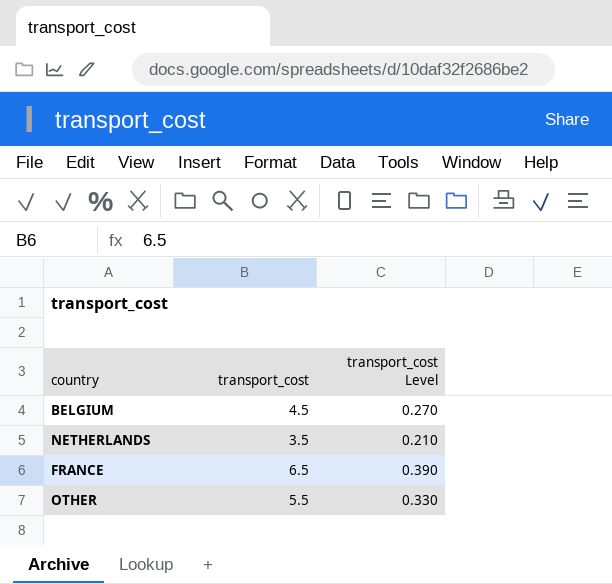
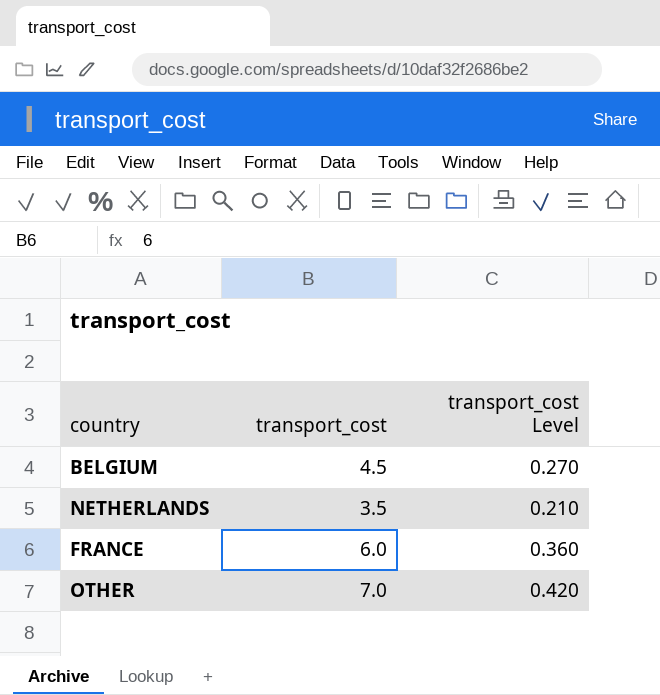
FRANCE | transport_cost: 6.5 -> 6.0
FRANCE | transport_cost Level: 0.390 -> 0.360
OTHER | transport_cost: 5.5 -> 7.0
OTHER | transport_cost Level: 0.330 -> 0.420

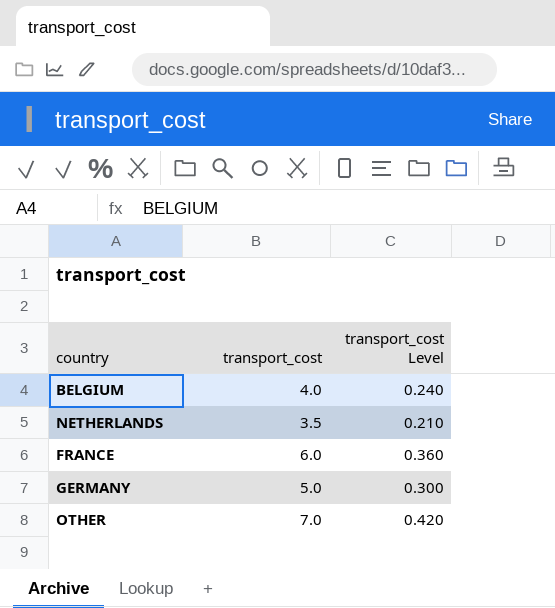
BELGIUM | transport_cost: 4.5 -> 4.0
BELGIUM | transport_cost Level: 0.270 -> 0.240
row GERMANY: none -> 5.0 | 0.300

